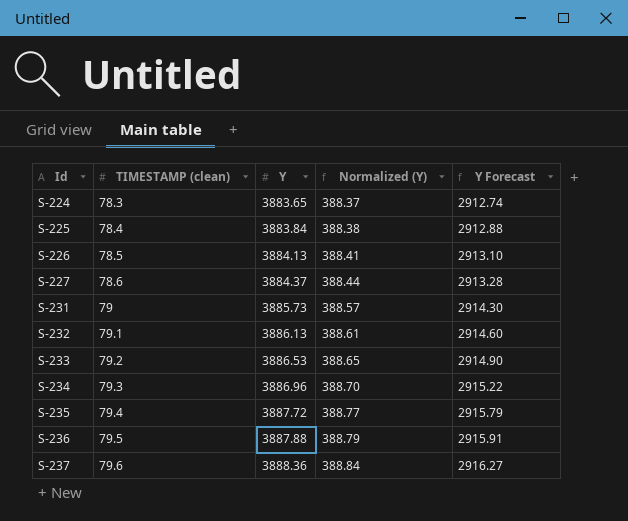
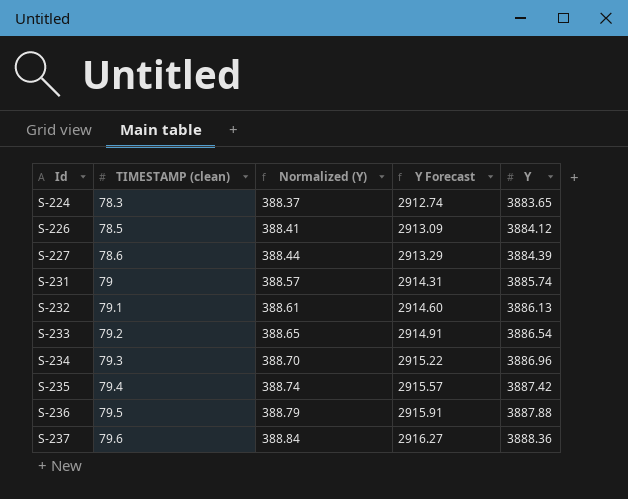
column Y | position: 3 -> 5
row S-225: 78.4 | 3883.84 | 388.38 | 2912.88 -> none
S-226 | Y Forecast: 2913.10 -> 2913.09
S-226 | Y: 3884.13 -> 3884.12
S-227 | Y Forecast: 2913.28 -> 2913.29
S-227 | Y: 3884.37 -> 3884.39
S-231 | Y Forecast: 2914.30 -> 2914.31
S-231 | Y: 3885.73 -> 3885.74
S-233 | Y Forecast: 2914.90 -> 2914.91
S-233 | Y: 3886.53 -> 3886.54
S-235 | Normalized (Y): 388.77 -> 388.74
S-235 | Y Forecast: 2915.79 -> 2915.57
S-235 | Y: 3887.72 -> 3887.42

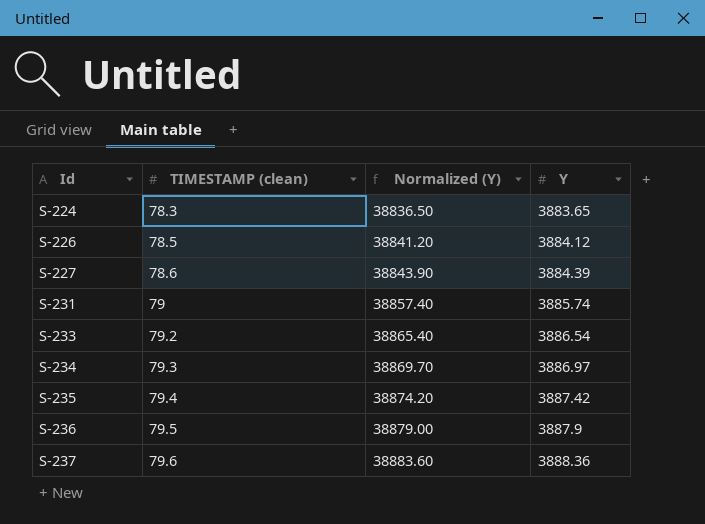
column Y Forecast | formula: [Y] * 0.75 -> none
column Normalized (Y) | formula: [Y] * 0.1 -> [Y] * 10
row S-232: 79.1 | 388.61 | 2914.60 | 3886.13 -> none
S-234 | Y: 3886.96 -> 3886.97
S-236 | Y: 3887.88 -> 3887.9

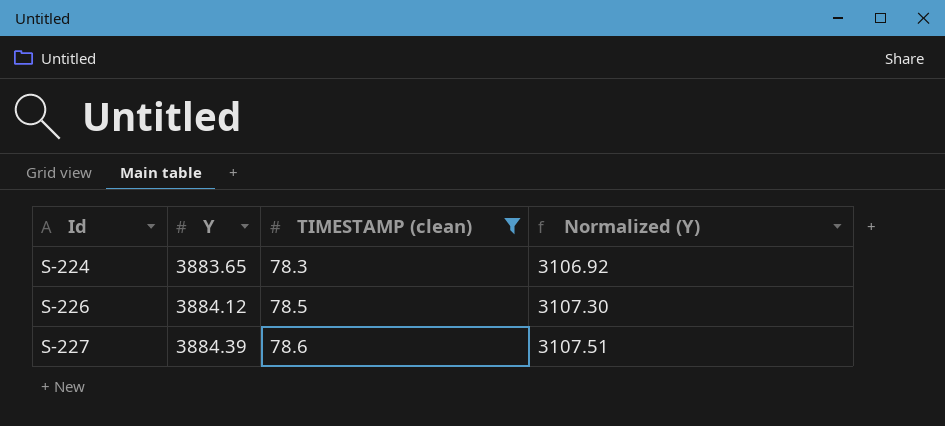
filter: none -> TIMESTAMP (clean) <= 78.6
column Y | position: 4 -> 2
column Normalized (Y) | formula: [Y] * 10 -> [Y] * 0.8

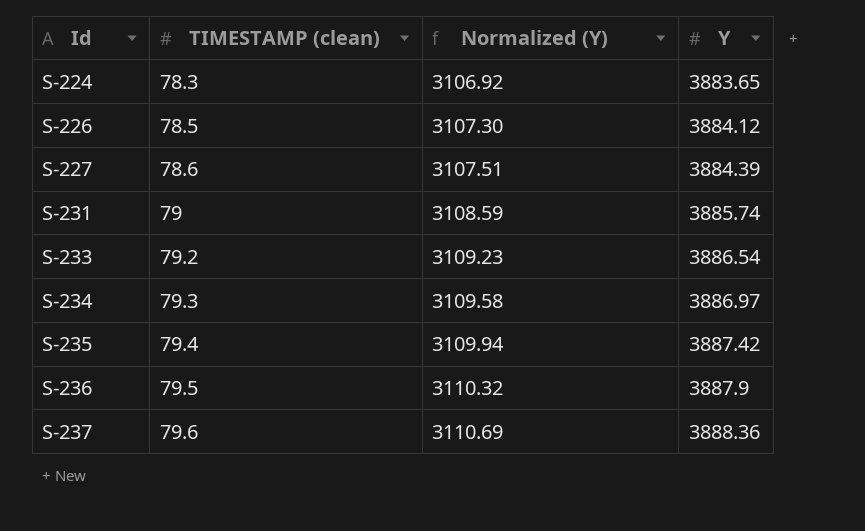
filter: TIMESTAMP (clean) <= 78.6 -> none
column Y | position: 2 -> 4

